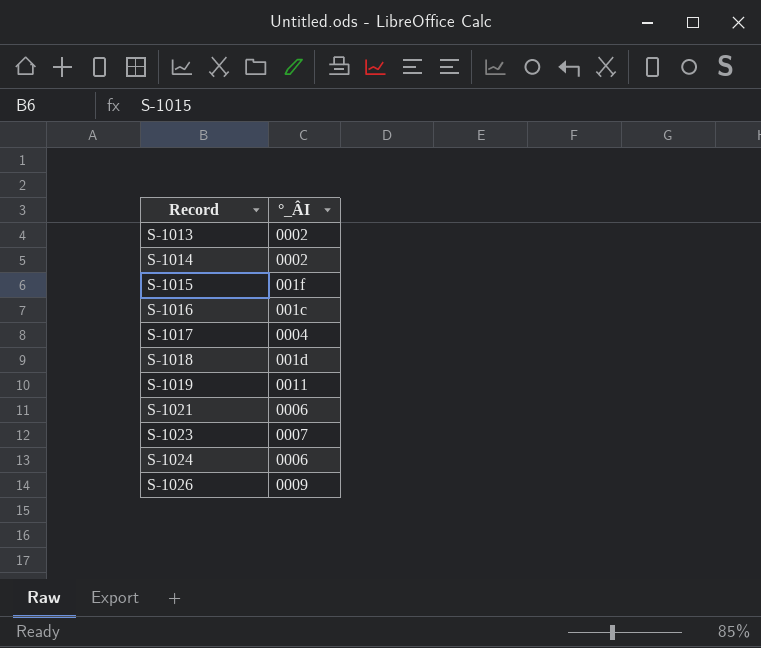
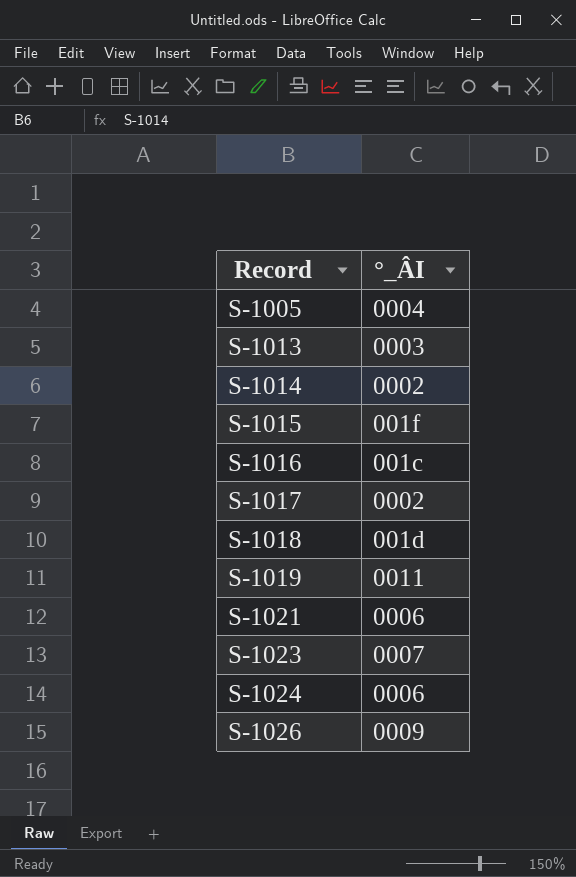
row S-1005: none -> 0004
S-1013 | °_ÂI: 0002 -> 0003
S-1017 | °_ÂI: 0004 -> 0002

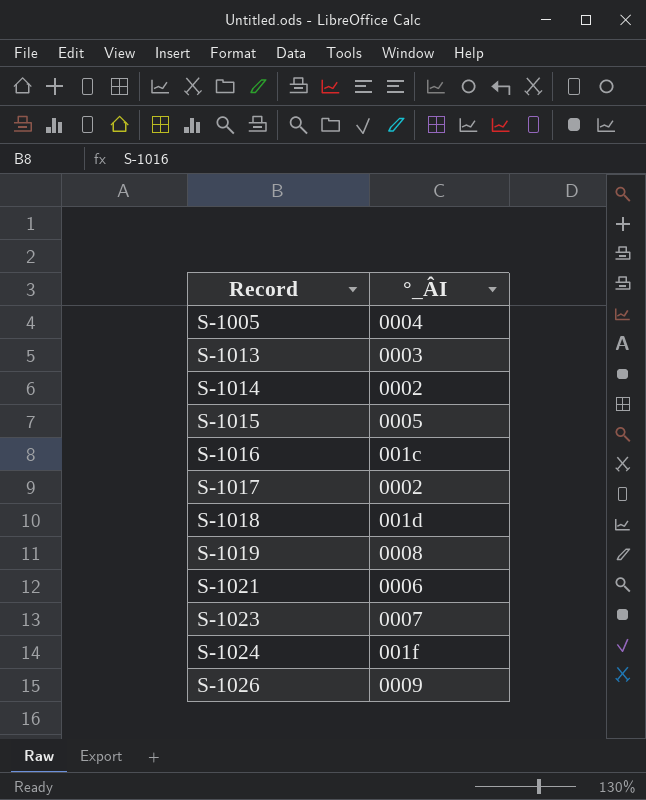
S-1015 | °_ÂI: 001f -> 0005
S-1019 | °_ÂI: 0011 -> 0008
S-1024 | °_ÂI: 0006 -> 001f

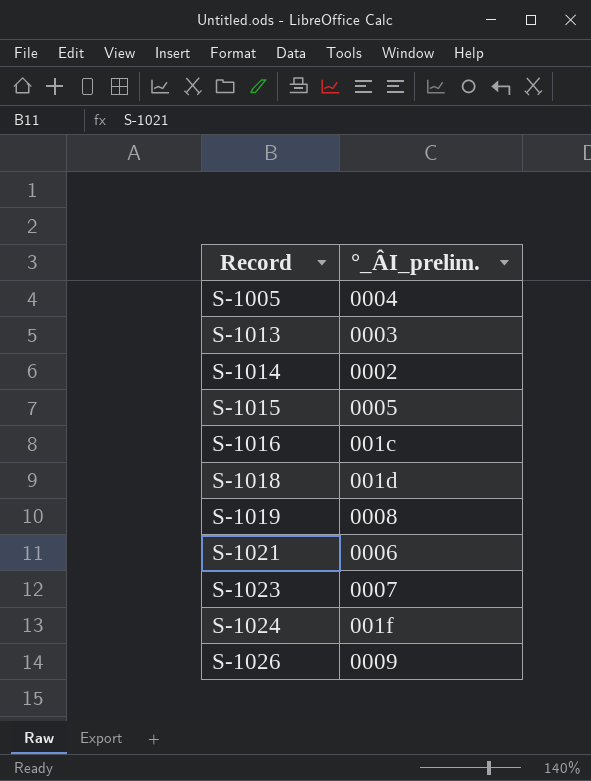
column name: °_ÂI -> °_ÂI_prelim.
row S-1017: 0002 -> none

